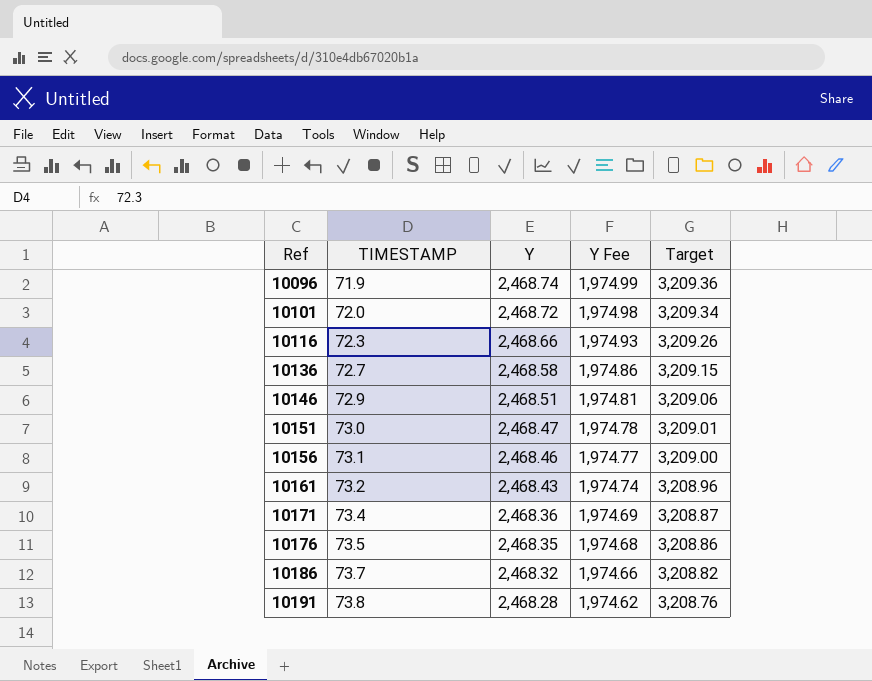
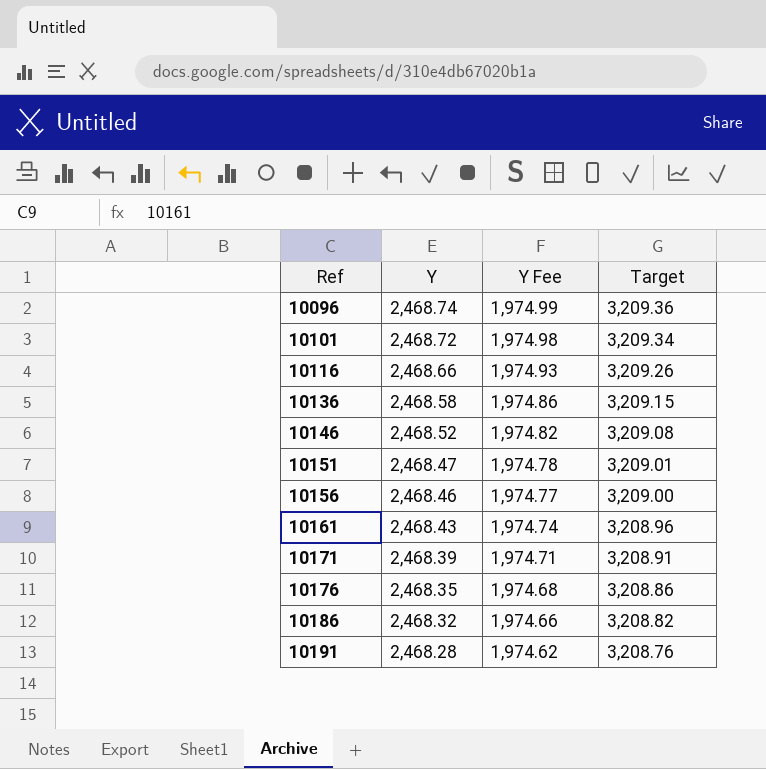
column TIMESTAMP | position: 2 -> none
10146 | Y: 2,468.51 -> 2,468.52
10146 | Y Fee: 1,974.81 -> 1,974.82
10146 | Target: 3,209.06 -> 3,209.08
10171 | Y: 2,468.36 -> 2,468.39
10171 | Y Fee: 1,974.69 -> 1,974.71
10171 | Target: 3,208.87 -> 3,208.91

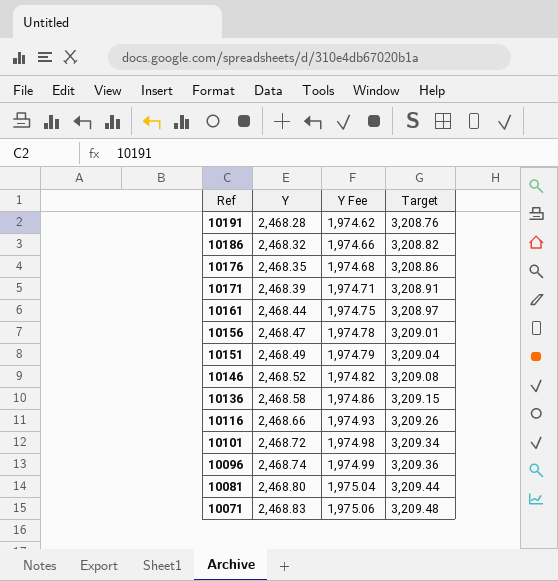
row order: Ref ascending -> Ref descending
10161 | Y: 2,468.43 -> 2,468.44
10161 | Y Fee: 1,974.74 -> 1,974.75
10161 | Target: 3,208.96 -> 3,208.97
10156 | Y: 2,468.46 -> 2,468.47
10156 | Y Fee: 1,974.77 -> 1,974.78
10156 | Target: 3,209.00 -> 3,209.01
10151 | Y: 2,468.47 -> 2,468.49
10151 | Y Fee: 1,974.78 -> 1,974.79
10151 | Target: 3,209.01 -> 3,209.04
row 10081: none -> 2,468.80 | 1,975.04 | 3,209.44
row 10071: none -> 2,468.83 | 1,975.06 | 3,209.48

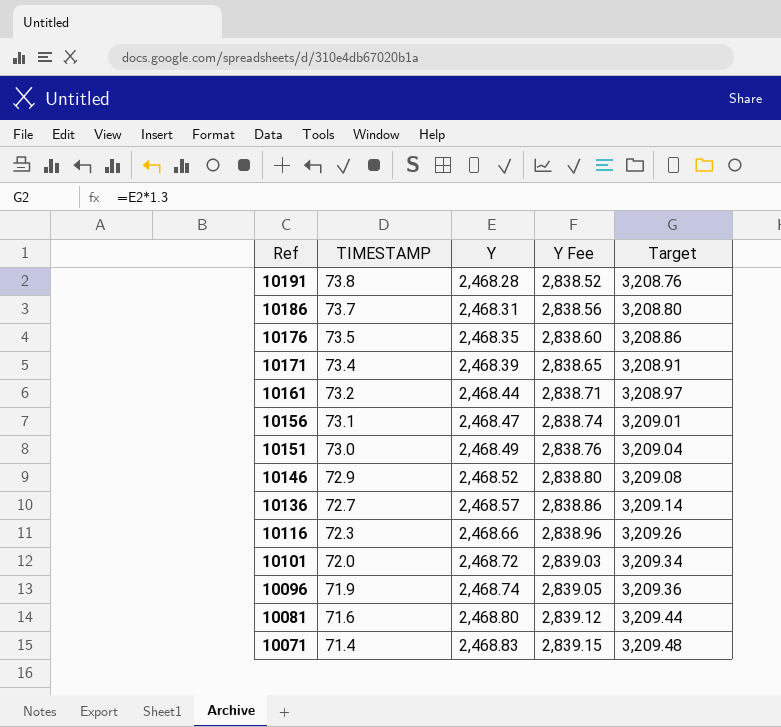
column TIMESTAMP | position: none -> 2
column Y Fee | formula: [Y] * 0.8 -> [Y] * 1.15
10186 | Y: 2,468.32 -> 2,468.31
10186 | Target: 3,208.82 -> 3,208.80
10136 | Y: 2,468.58 -> 2,468.57
10136 | Target: 3,209.15 -> 3,209.14

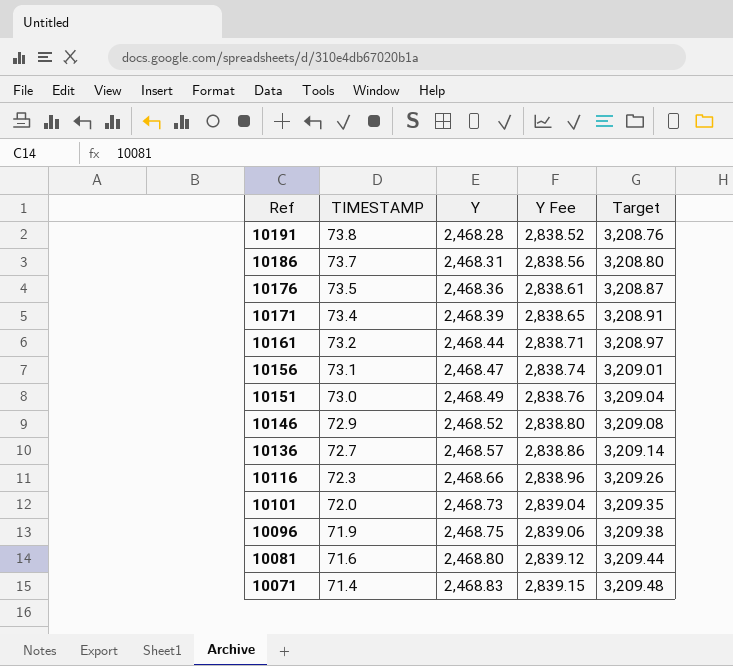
10176 | Y: 2,468.35 -> 2,468.36
10176 | Y Fee: 2,838.60 -> 2,838.61
10176 | Target: 3,208.86 -> 3,208.87
10101 | Y: 2,468.72 -> 2,468.73
10101 | Y Fee: 2,839.03 -> 2,839.04
10101 | Target: 3,209.34 -> 3,209.35
10096 | Y: 2,468.74 -> 2,468.75
10096 | Y Fee: 2,839.05 -> 2,839.06
10096 | Target: 3,209.36 -> 3,209.38

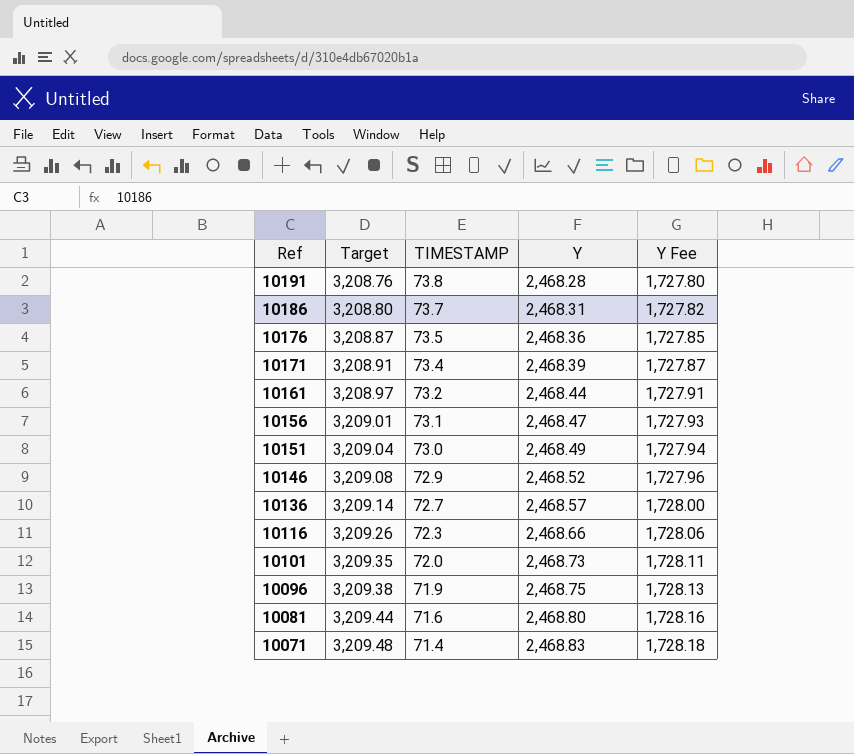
column Target | position: 5 -> 2
column Y Fee | formula: [Y] * 1.15 -> [Y] * 0.7

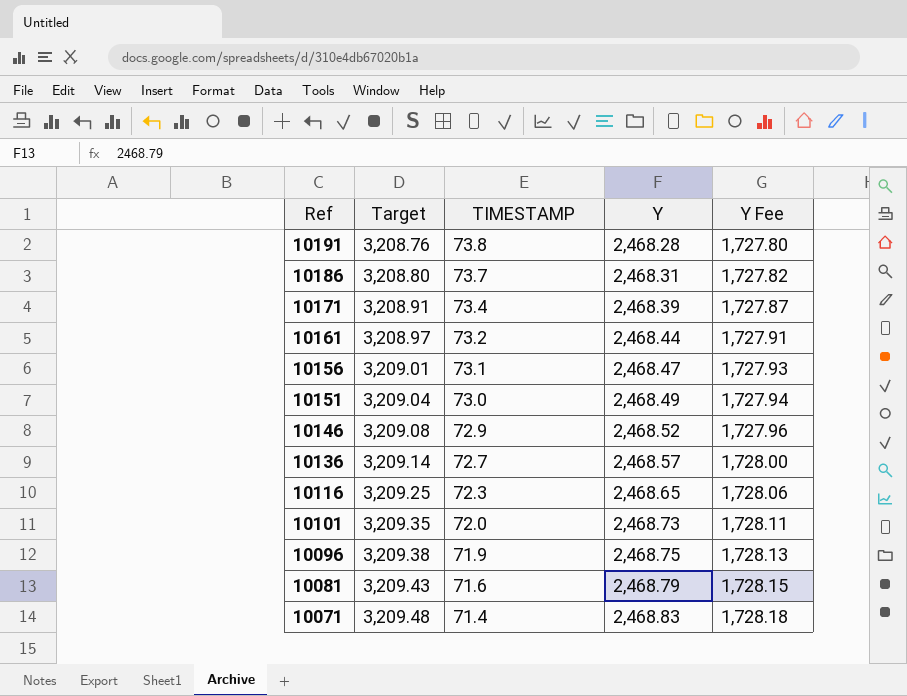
row 10176: 3,208.87 | 73.5 | 2,468.36 | 1,727.85 -> none
10116 | Target: 3,209.26 -> 3,209.25
10116 | Y: 2,468.66 -> 2,468.65
10081 | Target: 3,209.44 -> 3,209.43
10081 | Y: 2,468.80 -> 2,468.79
10081 | Y Fee: 1,728.16 -> 1,728.15

